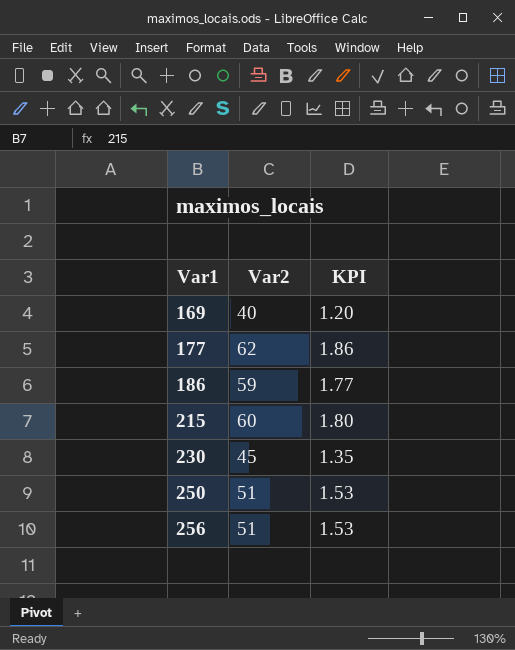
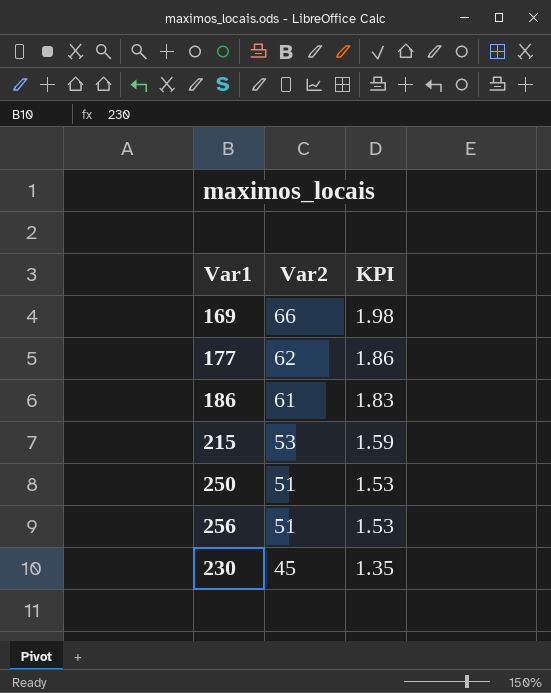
row order: Var1 ascending -> Var2 descending
169 | Var2: 40 -> 66
169 | KPI: 1.20 -> 1.98
186 | Var2: 59 -> 61
186 | KPI: 1.77 -> 1.83
215 | Var2: 60 -> 53
215 | KPI: 1.80 -> 1.59

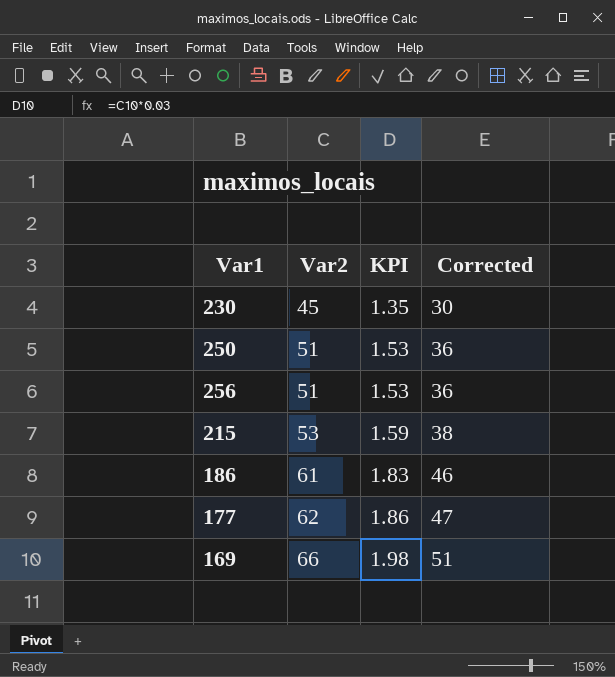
row order: Var2 descending -> Var2 ascending
column Corrected | formula: none -> [Var2] - 15

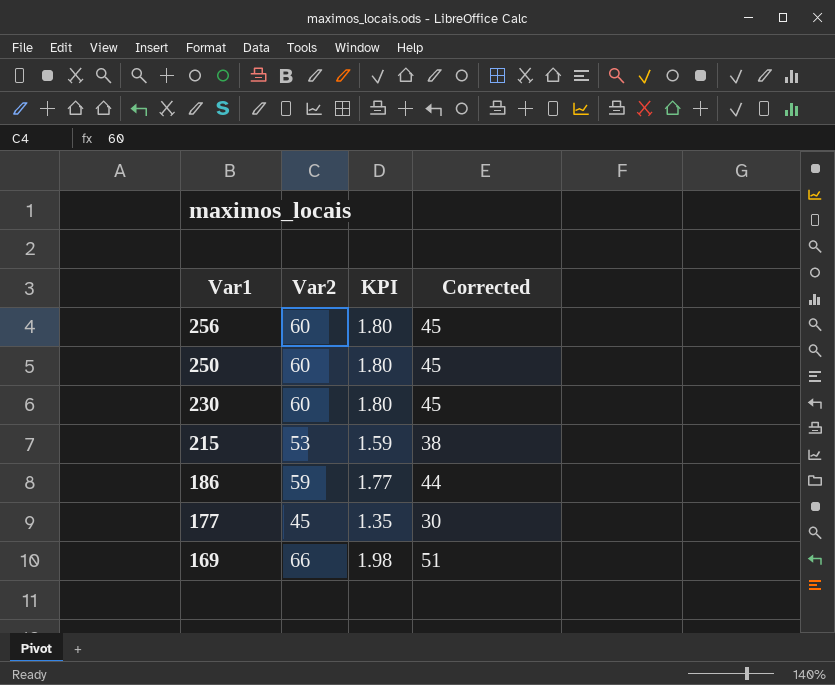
row order: Var2 ascending -> Var1 descending
256 | Var2: 51 -> 60
256 | KPI: 1.53 -> 1.80
256 | Corrected: 36 -> 45
250 | Var2: 51 -> 60
250 | KPI: 1.53 -> 1.80
250 | Corrected: 36 -> 45
230 | Var2: 45 -> 60
230 | KPI: 1.35 -> 1.80
230 | Corrected: 30 -> 45
186 | Var2: 61 -> 59
186 | KPI: 1.83 -> 1.77
186 | Corrected: 46 -> 44
177 | Var2: 62 -> 45
177 | KPI: 1.86 -> 1.35
177 | Corrected: 47 -> 30

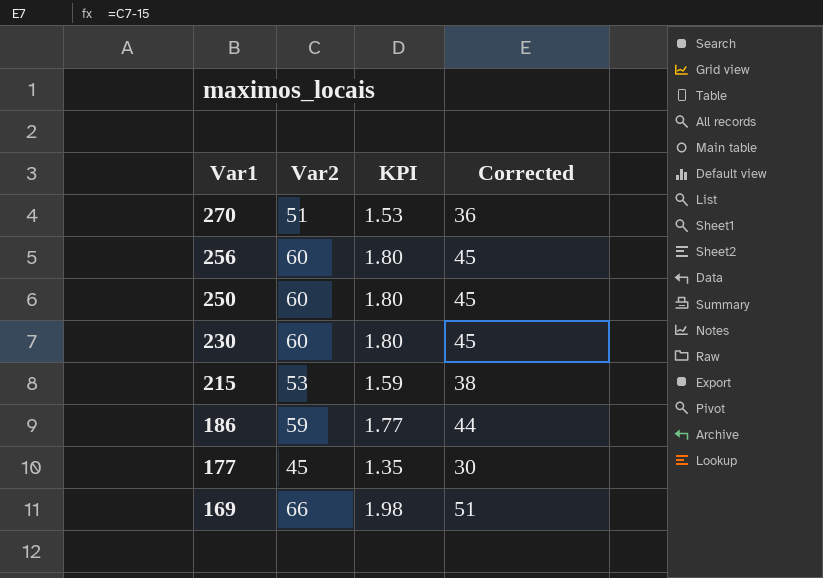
row 270: none -> 51 | 1.53 | 36

